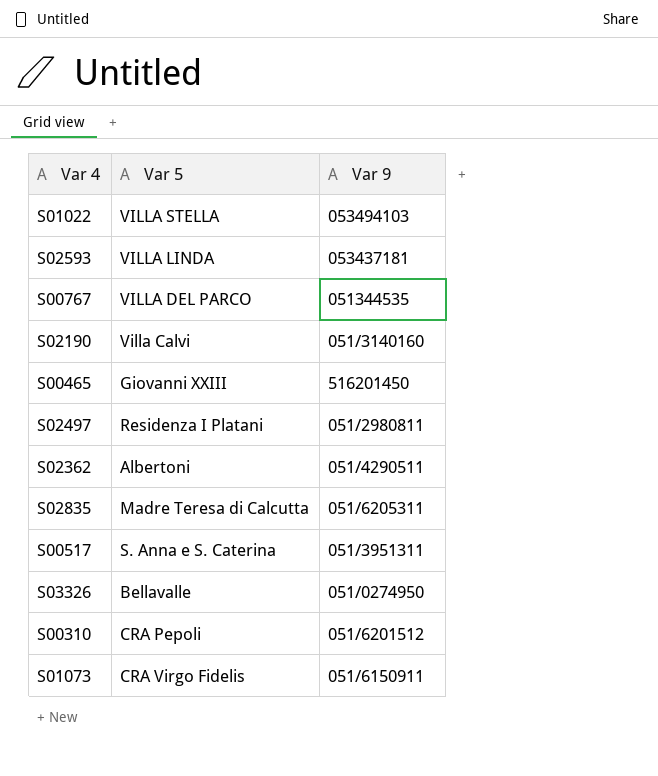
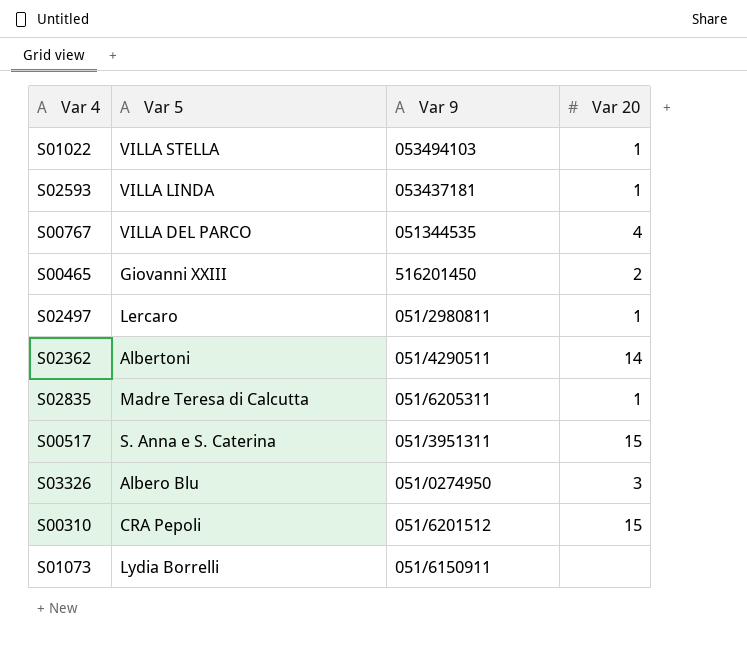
column Var 20 | position: none -> 4
row S02190: Villa Calvi | 051/3140160 -> none
S02497 | Var 5: Residenza I Platani -> Lercaro
S03326 | Var 5: Bellavalle -> Albero Blu
S01073 | Var 5: CRA Virgo Fidelis -> Lydia Borrelli

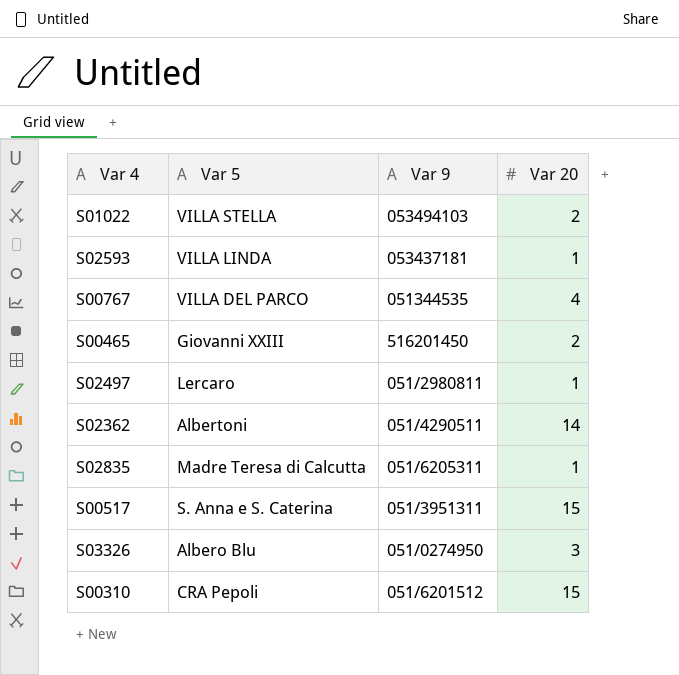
row S01073: Lydia Borrelli | 051/6150911 | none -> none
S01022 | Var 20: 1 -> 2

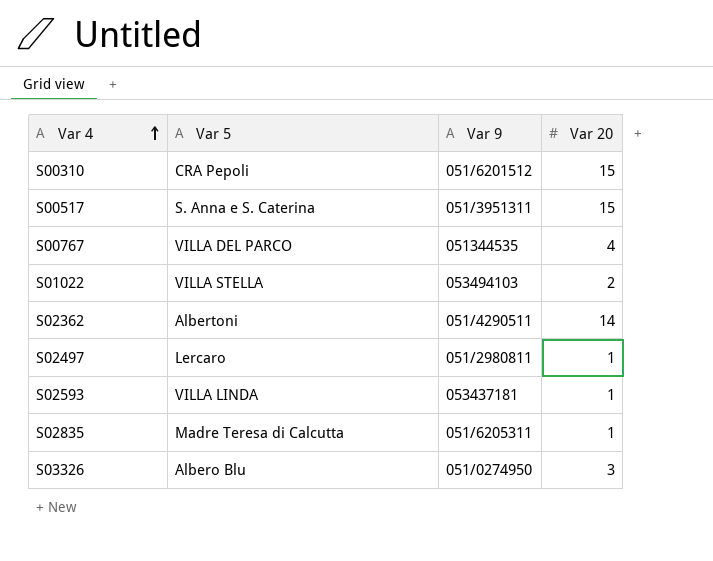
row order: none -> Var 4 ascending
row S00465: Giovanni XXIII | 516201450 | 2 -> none

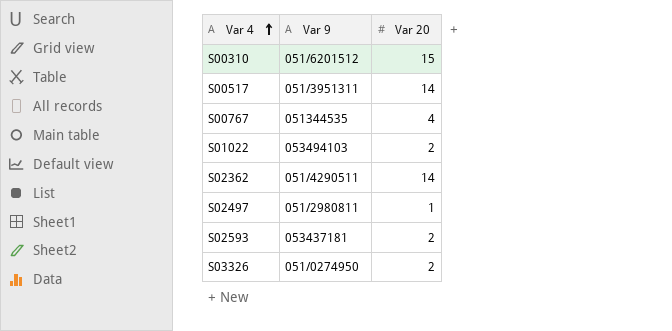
column Var 5 | position: 2 -> none
row S02835: Madre Teresa di Calcutta | 051/6205311 | 1 -> none
S00517 | Var 20: 15 -> 14
S02593 | Var 20: 1 -> 2
S03326 | Var 20: 3 -> 2

